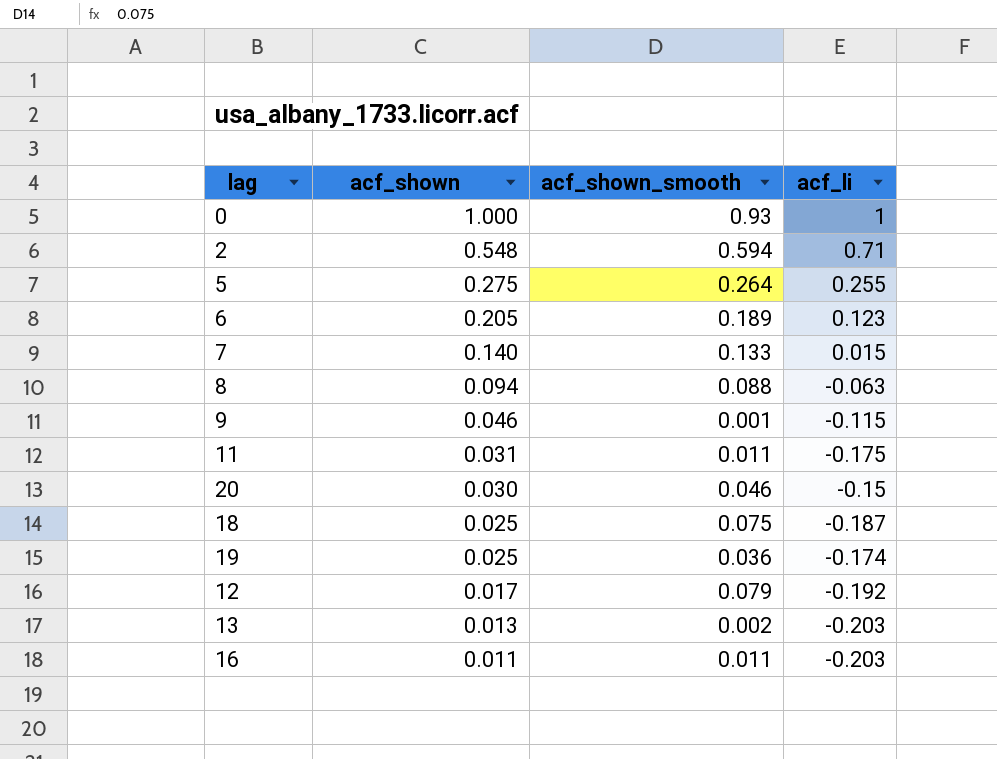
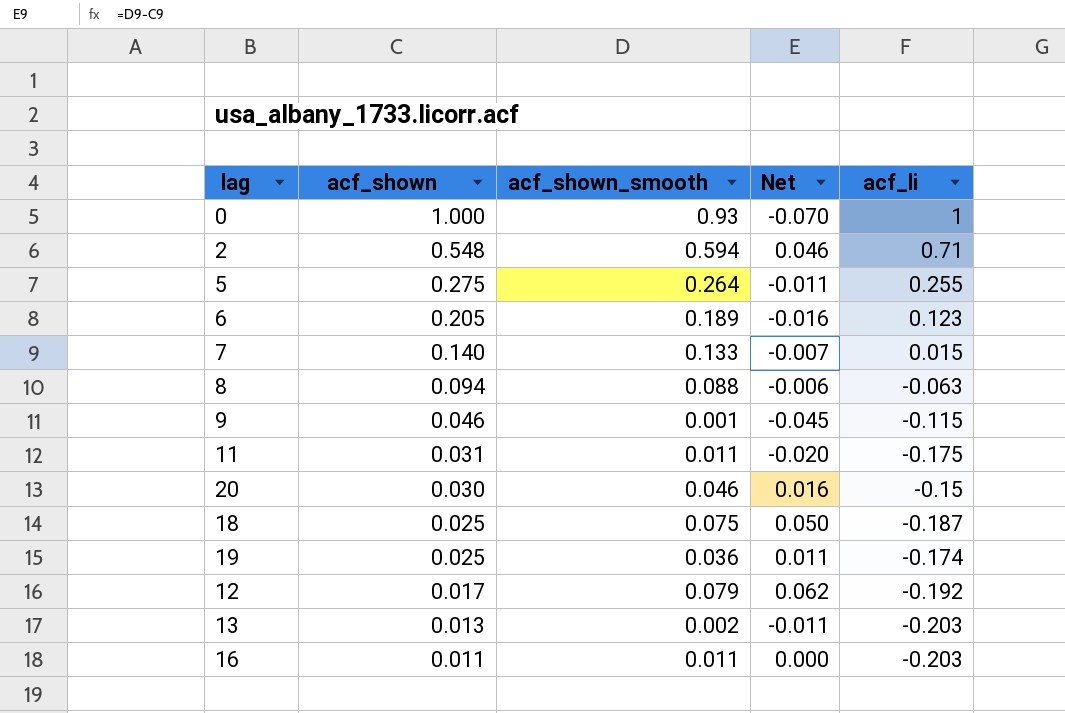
column Net | formula: none -> [acf_shown_smooth] - [acf_shown]

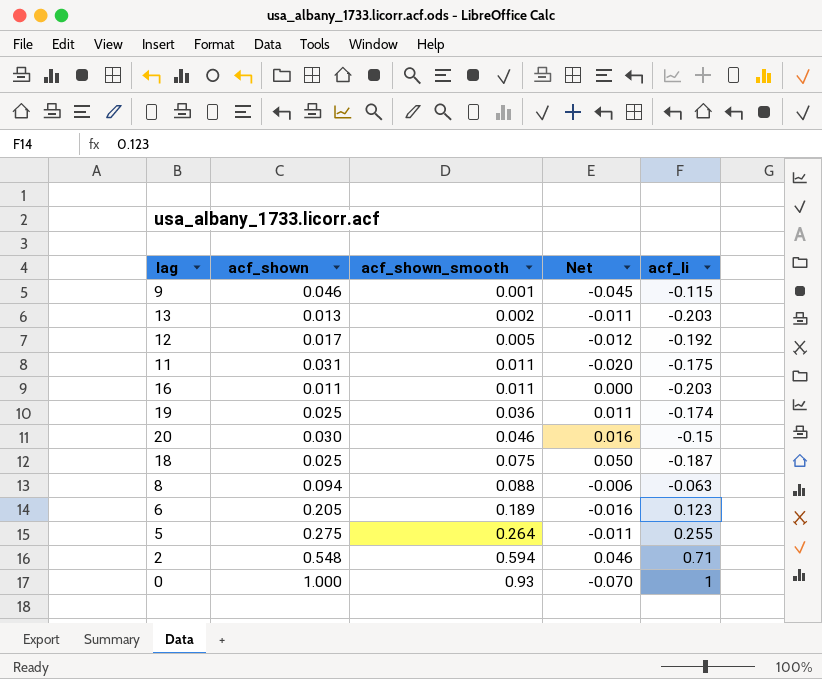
row order: acf_shown descending -> acf_shown_smooth ascending
row 7: 0.140 | 0.133 | -0.007 | 0.015 -> none
12 | acf_shown_smooth: 0.079 -> 0.005
12 | Net: 0.062 -> -0.012

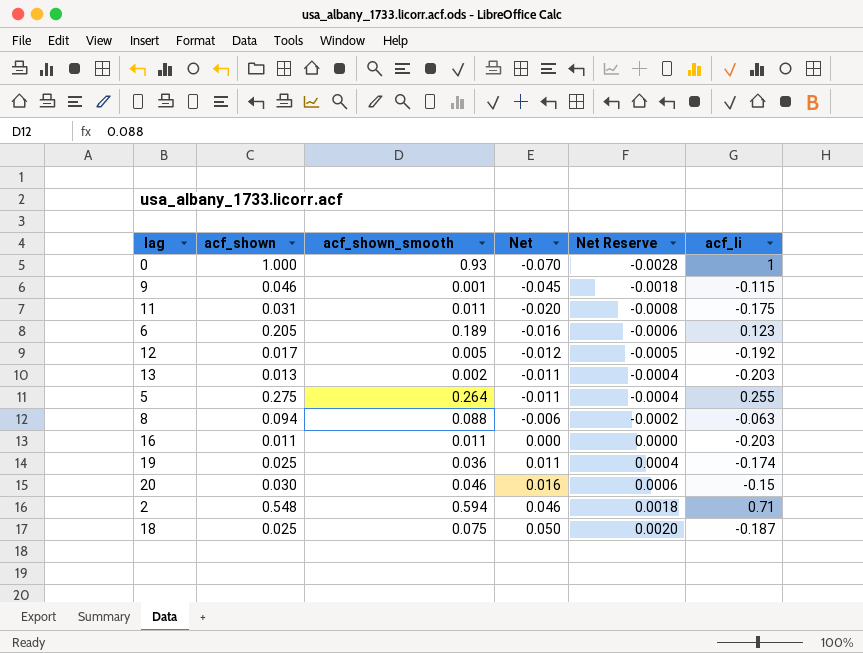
row order: acf_shown_smooth ascending -> Net ascending
column Net Reserve | formula: none -> [Net] * 0.04

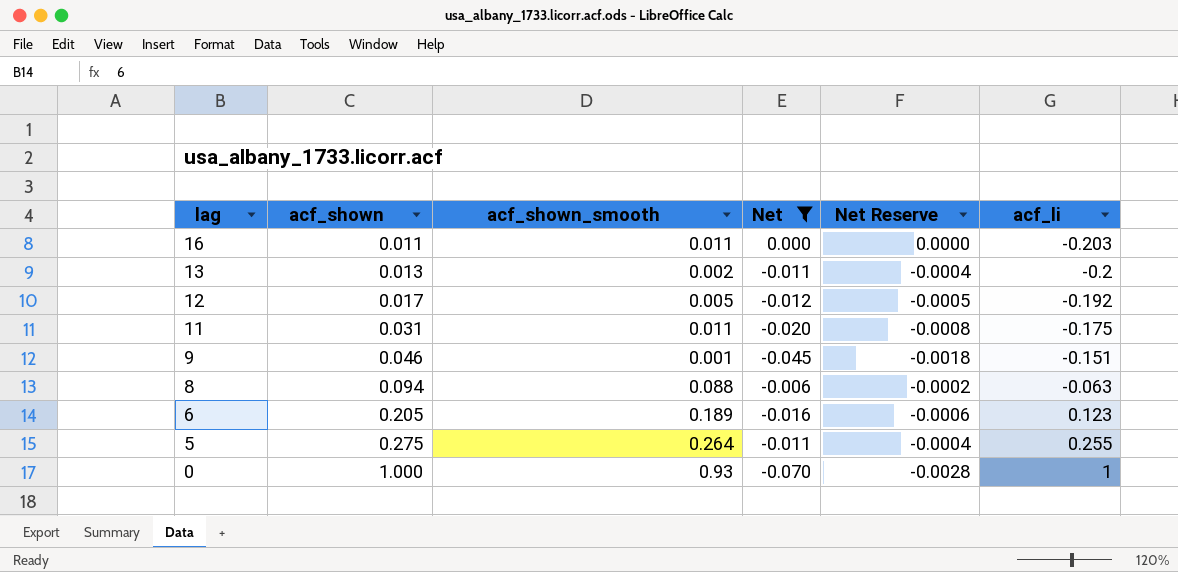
filter: none -> Net <= 0.000
row order: Net ascending -> lag descending
13 | acf_li: -0.203 -> -0.2
9 | acf_li: -0.115 -> -0.151

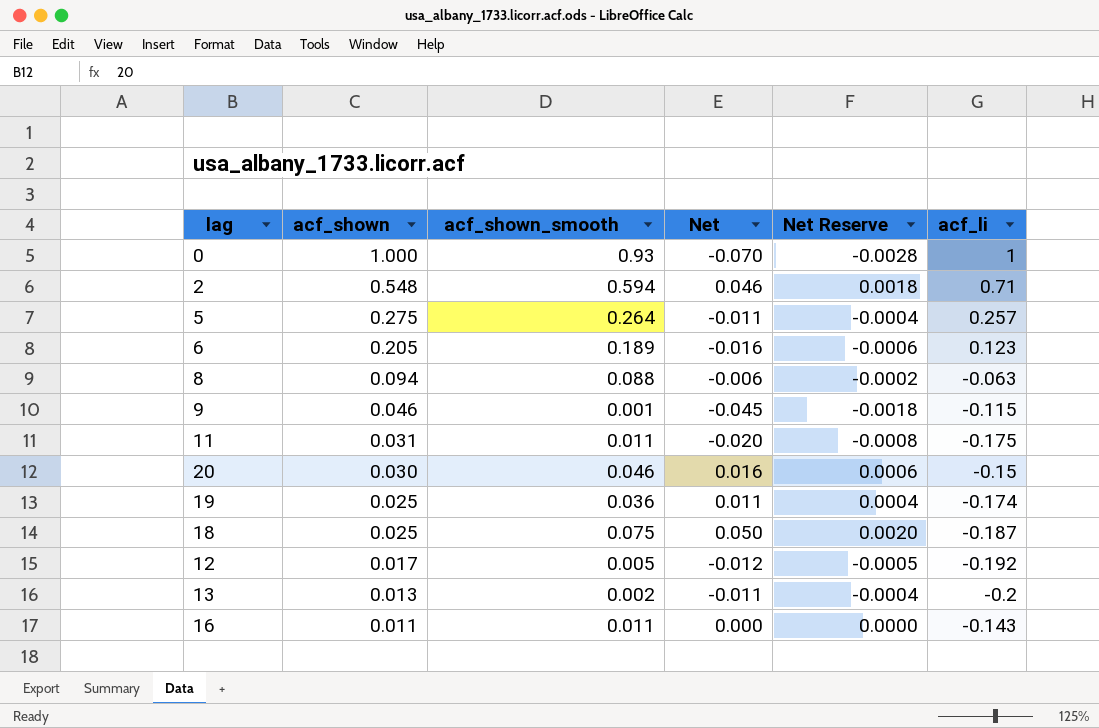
filter: Net <= 0.000 -> none
row order: lag descending -> acf_shown descending
5 | acf_li: 0.255 -> 0.257
9 | acf_li: -0.151 -> -0.115
16 | acf_li: -0.203 -> -0.143

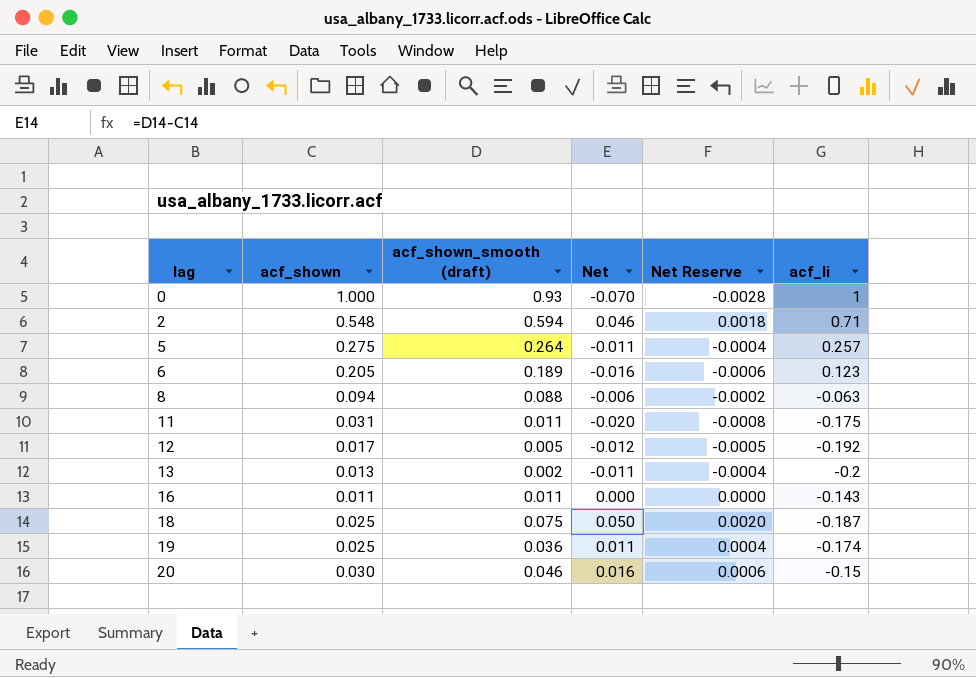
row order: acf_shown descending -> lag ascending
column name: acf_shown_smooth -> acf_shown_smooth (draft)
row 9: 0.046 | 0.001 | -0.045 | -0.0018 | -0.115 -> none

